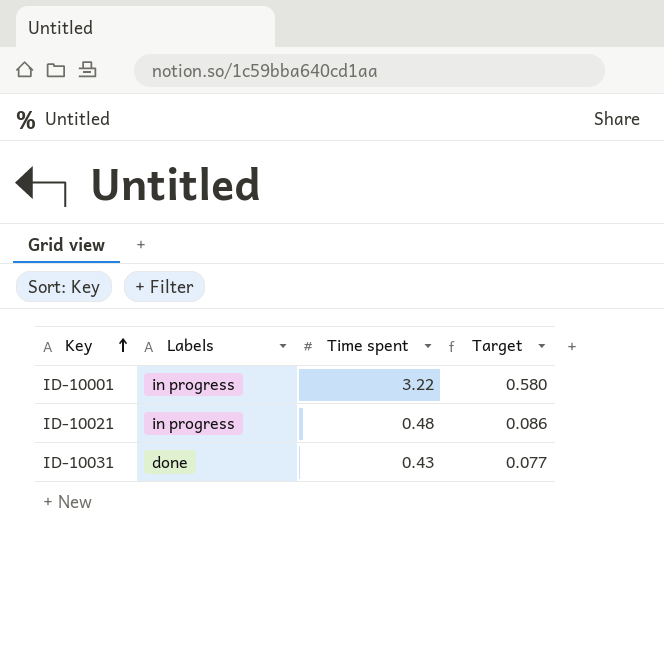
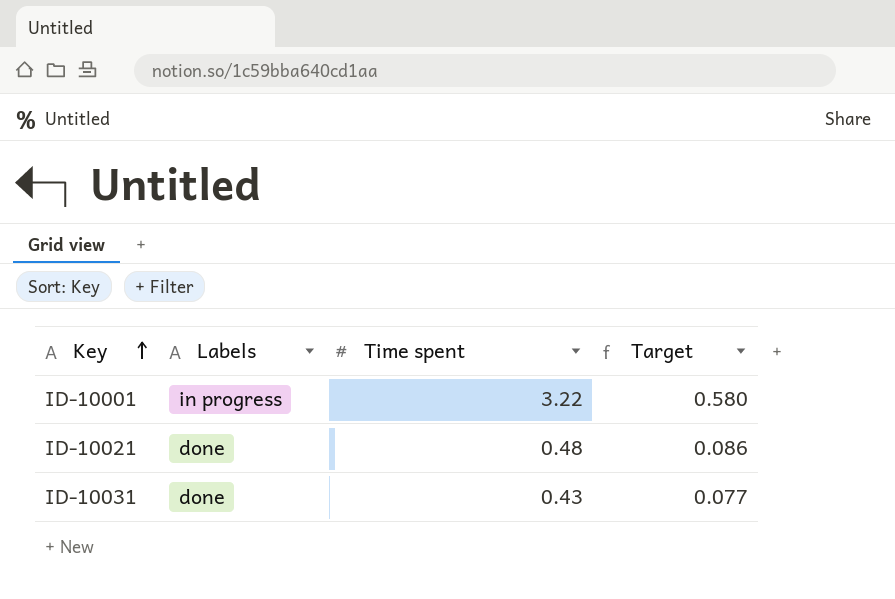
ID-10021 | Labels: in progress -> done

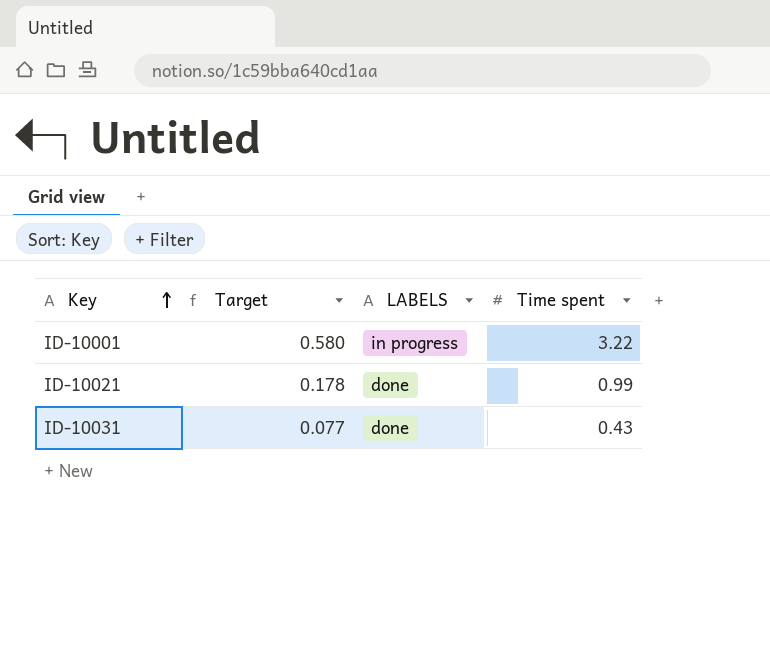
column Target | position: 4 -> 2
column name: Labels -> LABELS
ID-10021 | Target: 0.086 -> 0.178
ID-10021 | Time spent: 0.48 -> 0.99

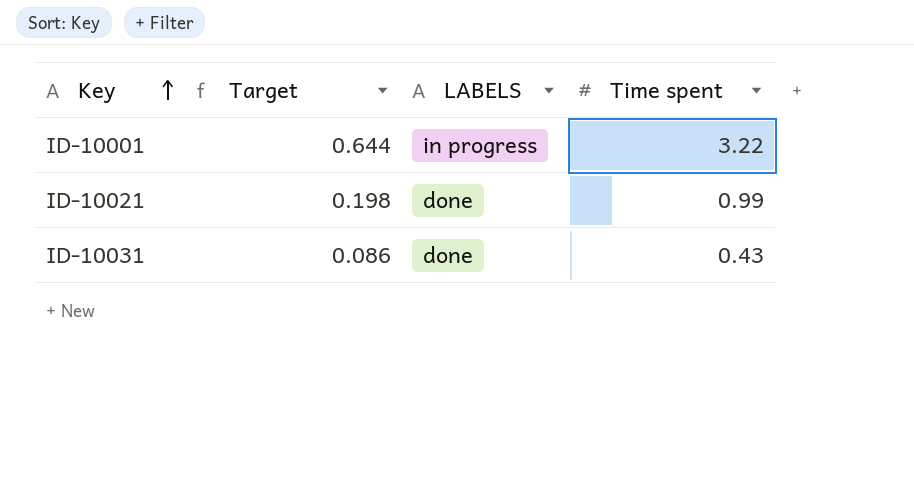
column Target | formula: [Time spent] * 0.18 -> [Time spent] * 0.2

